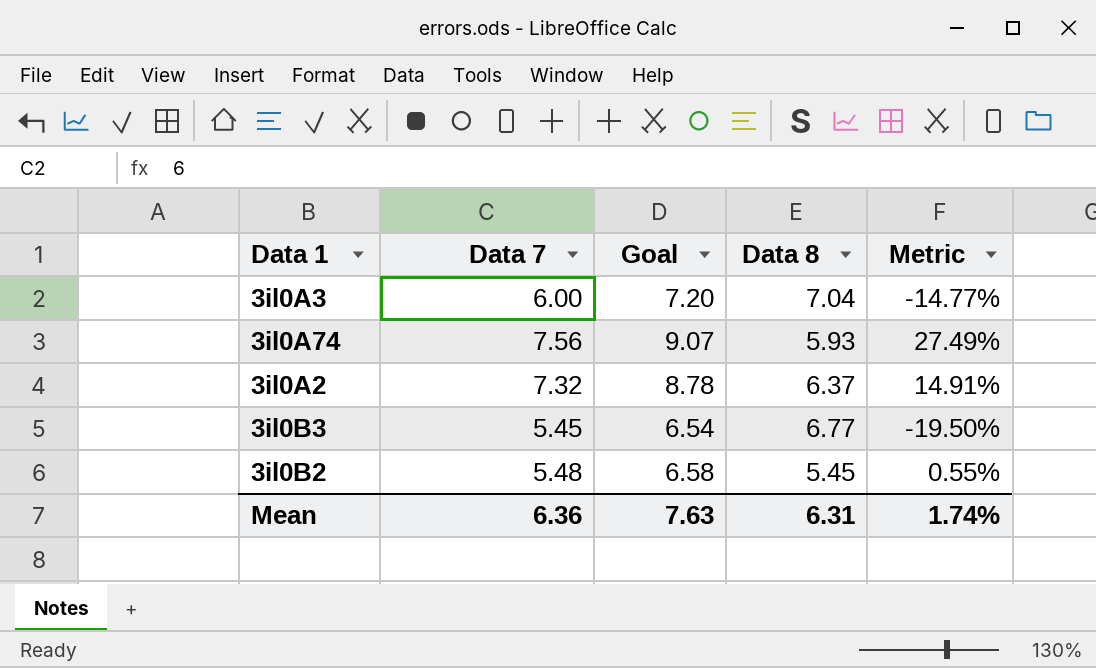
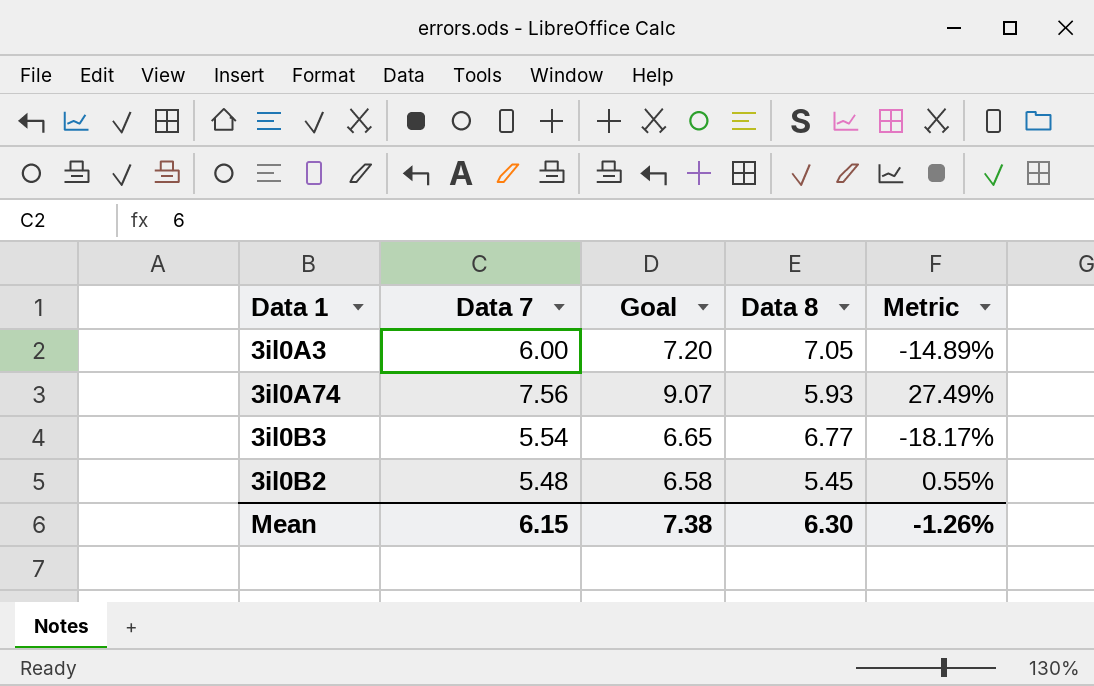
row 3il0A2: 7.32 | 8.78 | 6.37 | 14.91% -> none
3il0A3 | Data 8: 7.04 -> 7.05
3il0A3 | Metric: -14.77% -> -14.89%
3il0B3 | Data 7: 5.45 -> 5.54
3il0B3 | Goal: 6.54 -> 6.65
3il0B3 | Metric: -19.50% -> -18.17%
Mean | Data 7: 6.36 -> 6.15
Mean | Goal: 7.63 -> 7.38
Mean | Data 8: 6.31 -> 6.30
Mean | Metric: 1.74% -> -1.26%

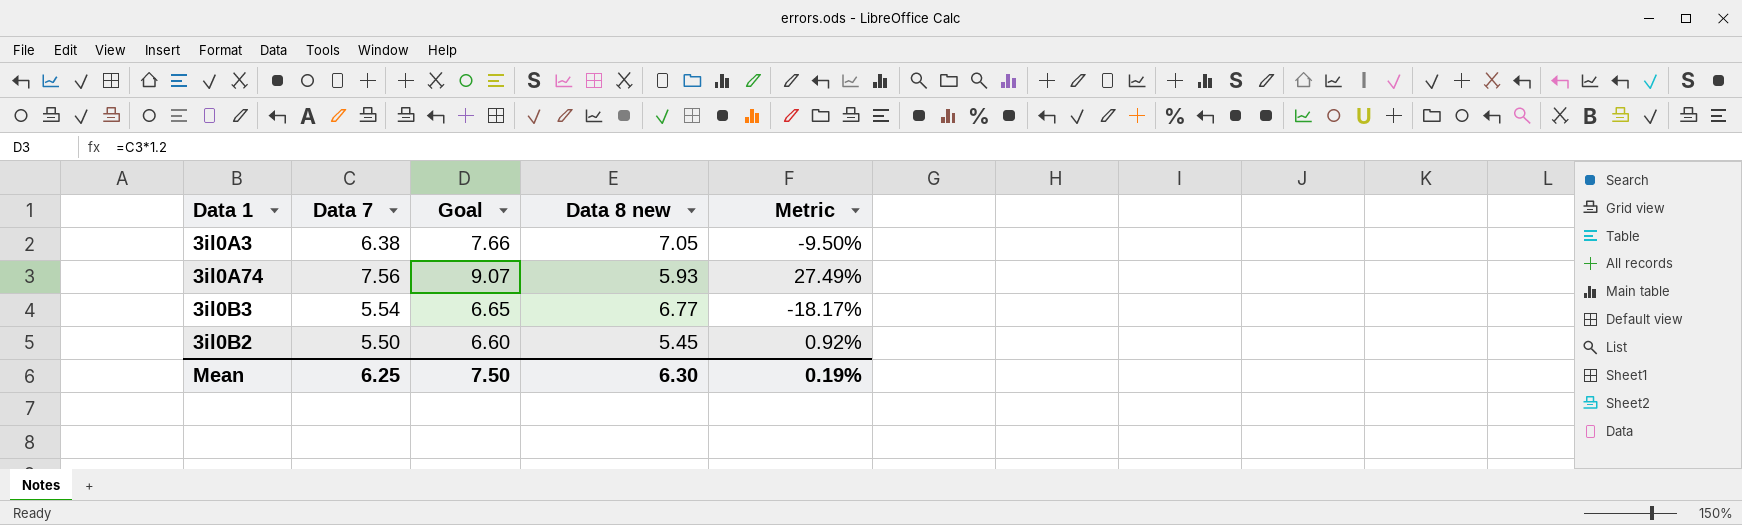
column name: Data 8 -> Data 8 new
3il0A3 | Data 7: 6.00 -> 6.38
3il0A3 | Goal: 7.20 -> 7.66
3il0A3 | Metric: -14.89% -> -9.50%
3il0B2 | Data 7: 5.48 -> 5.50
3il0B2 | Goal: 6.58 -> 6.60
3il0B2 | Metric: 0.55% -> 0.92%
Mean | Data 7: 6.15 -> 6.25
Mean | Goal: 7.38 -> 7.50
Mean | Metric: -1.26% -> 0.19%

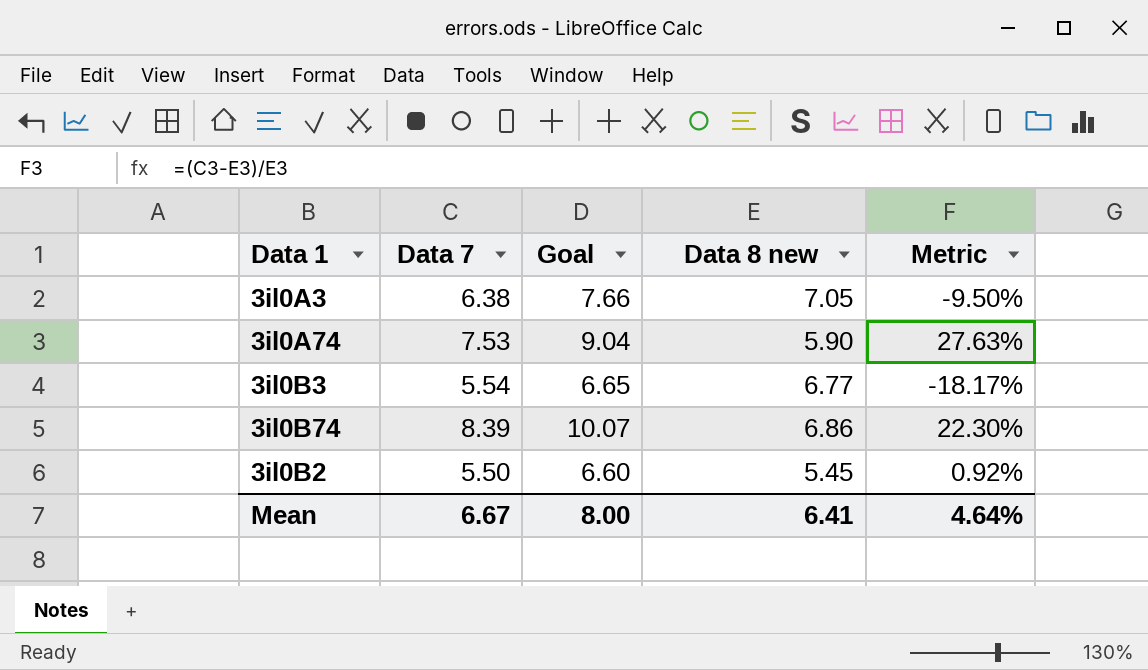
3il0A74 | Data 7: 7.56 -> 7.53
3il0A74 | Goal: 9.07 -> 9.04
3il0A74 | Data 8 new: 5.93 -> 5.90
3il0A74 | Metric: 27.49% -> 27.63%
row 3il0B74: none -> 8.39 | 10.07 | 6.86 | 22.30%
Mean | Data 7: 6.25 -> 6.67
Mean | Goal: 7.50 -> 8.00
Mean | Data 8 new: 6.30 -> 6.41
Mean | Metric: 0.19% -> 4.64%

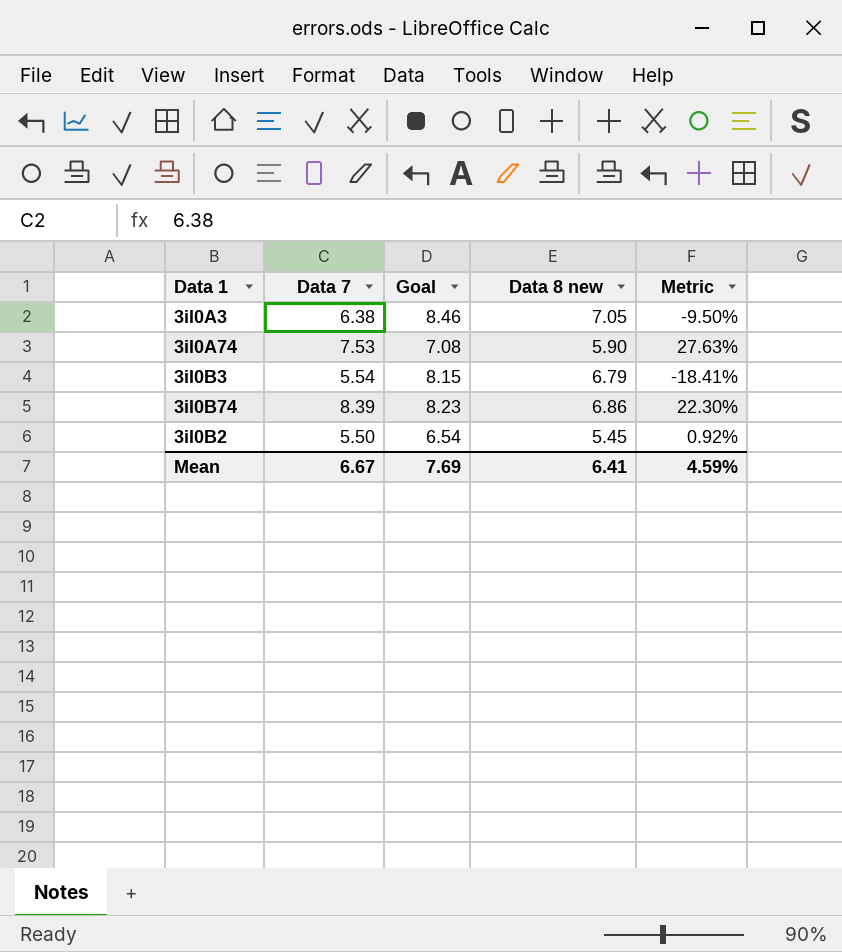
column Goal | formula: [Data 7] * 1.2 -> [Data 8 new] * 1.2
3il0B3 | Data 8 new: 6.77 -> 6.79
3il0B3 | Metric: -18.17% -> -18.41%
Mean | Goal: 8.00 -> 7.69
Mean | Metric: 4.64% -> 4.59%

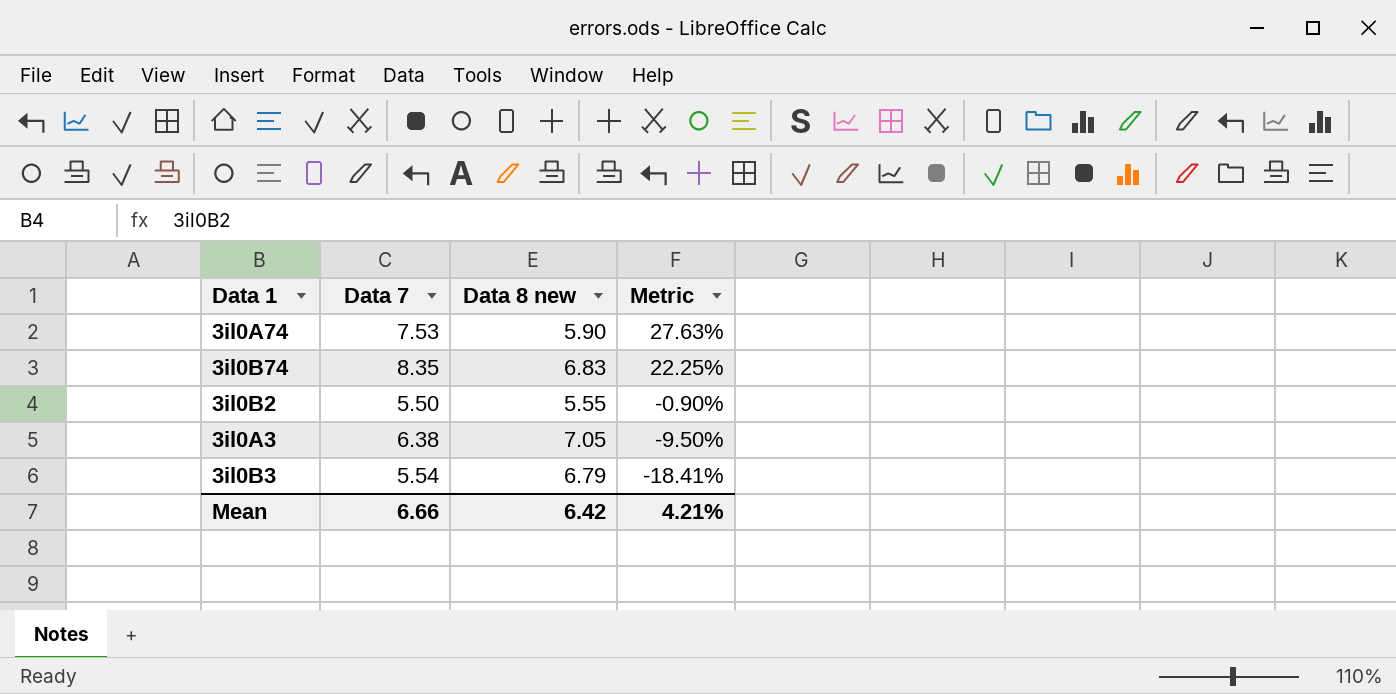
row order: none -> Metric descending
column Goal | formula: [Data 8 new] * 1.2 -> none
3il0B74 | Data 7: 8.39 -> 8.35
3il0B74 | Data 8 new: 6.86 -> 6.83
3il0B74 | Metric: 22.30% -> 22.25%
3il0B2 | Data 8 new: 5.45 -> 5.55
3il0B2 | Metric: 0.92% -> -0.90%
Mean | Data 7: 6.67 -> 6.66
Mean | Data 8 new: 6.41 -> 6.42
Mean | Metric: 4.59% -> 4.21%

